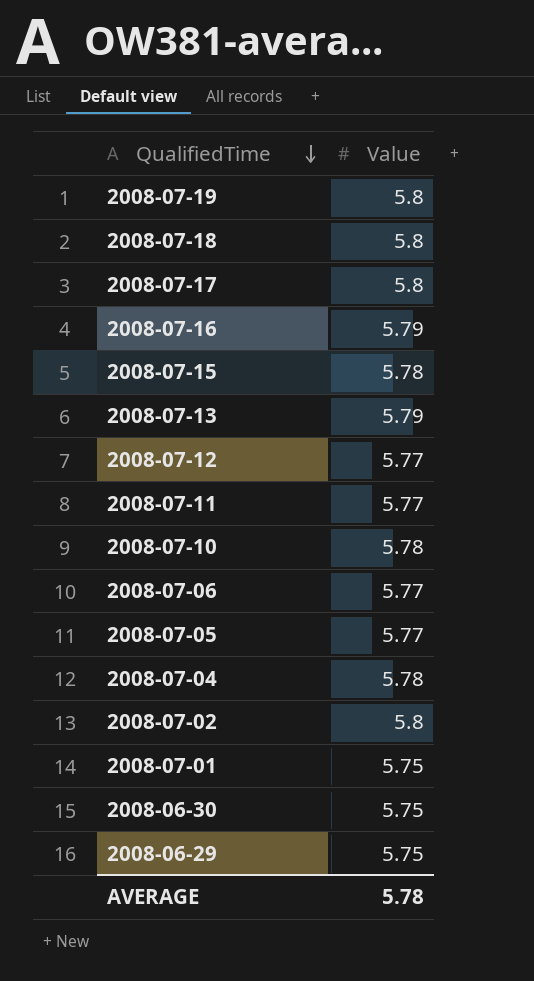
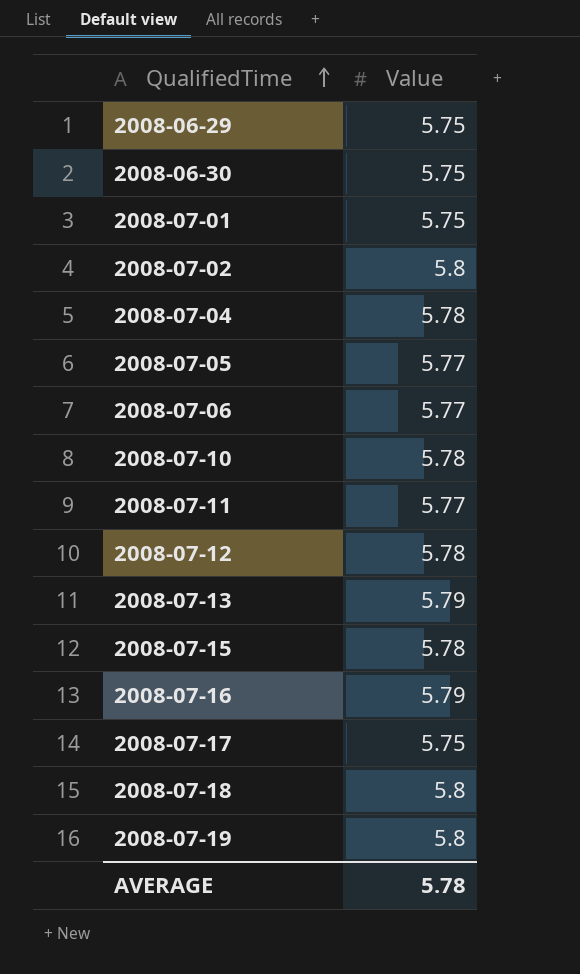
row order: QualifiedTime descending -> QualifiedTime ascending
2008-07-12 | Value: 5.77 -> 5.78
2008-07-17 | Value: 5.8 -> 5.75

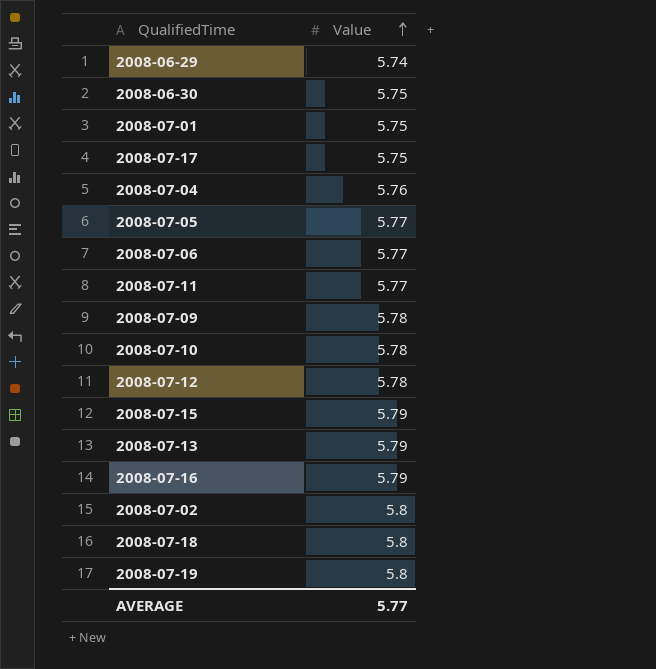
row order: QualifiedTime ascending -> Value ascending
2008-06-29 | Value: 5.75 -> 5.74
2008-07-04 | Value: 5.78 -> 5.76
row 2008-07-09: none -> 5.78
2008-07-15 | Value: 5.78 -> 5.79
AVERAGE | Value: 5.78 -> 5.77

